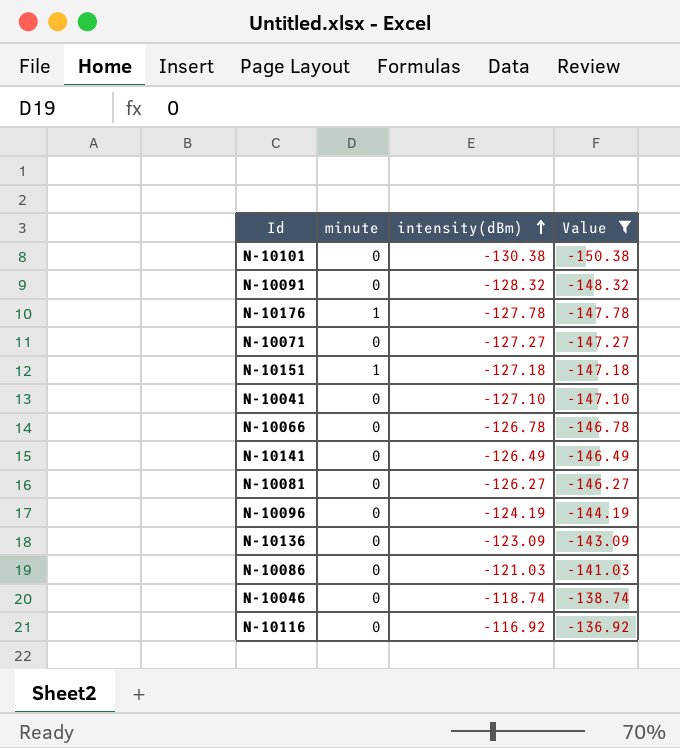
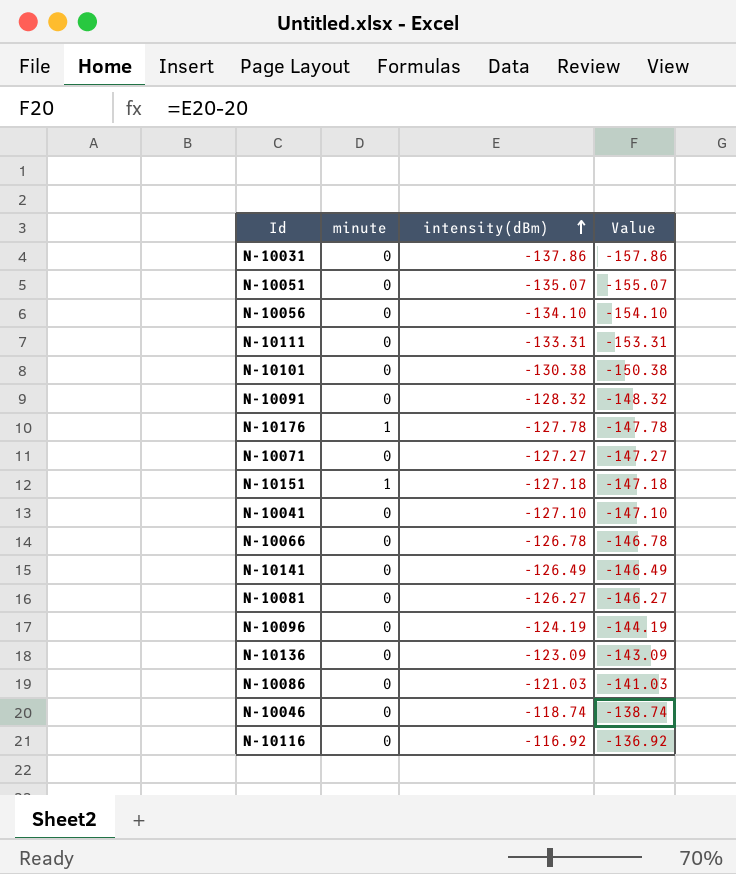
filter: Value >= -150.38 -> none

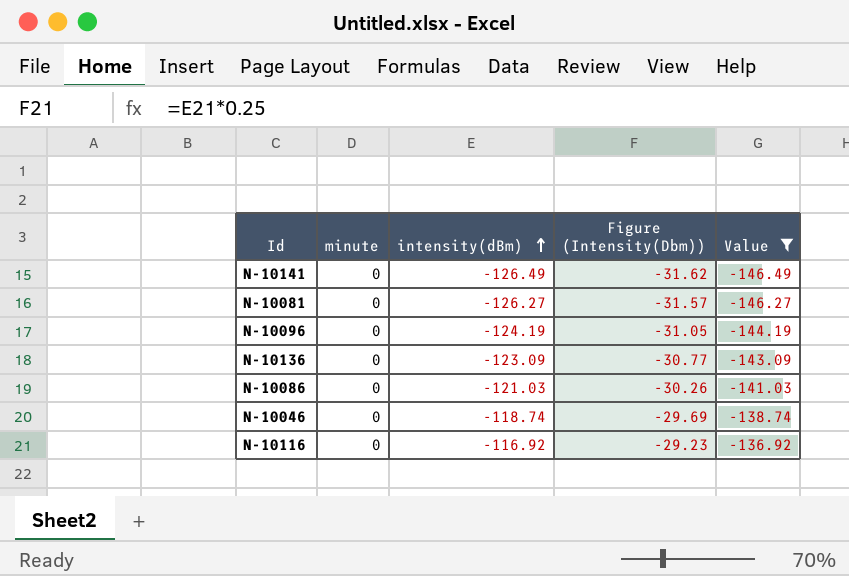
filter: none -> Value >= -146.49
column Figure (Intensity(Dbm)) | formula: none -> [intensity(dBm)] * 0.25

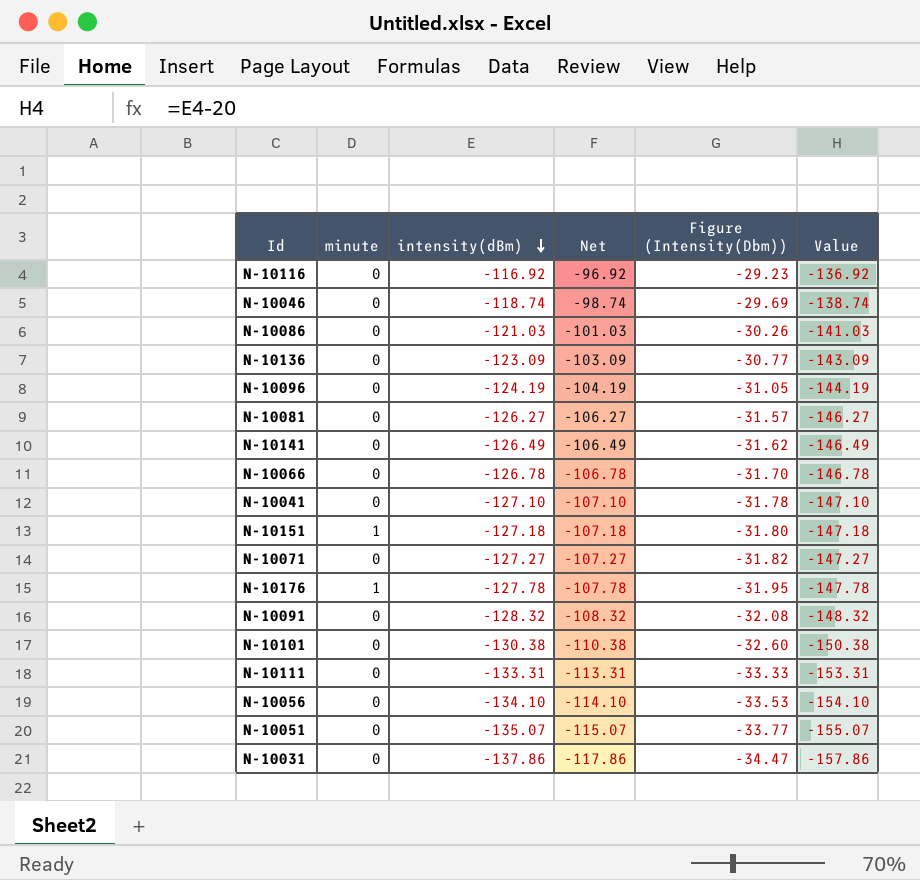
filter: Value >= -146.49 -> none
row order: intensity(dBm) ascending -> intensity(dBm) descending
column Net | formula: none -> [intensity(dBm)] + 20

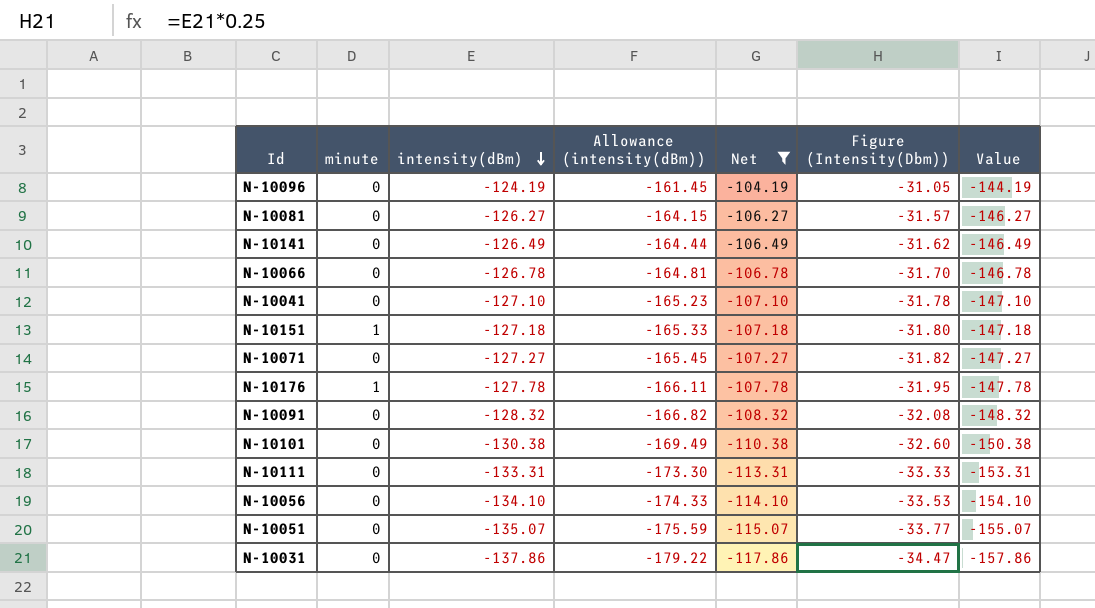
filter: none -> Net <= -104.19
column Allowance (intensity(dBm)) | formula: none -> [intensity(dBm)] * 1.3

